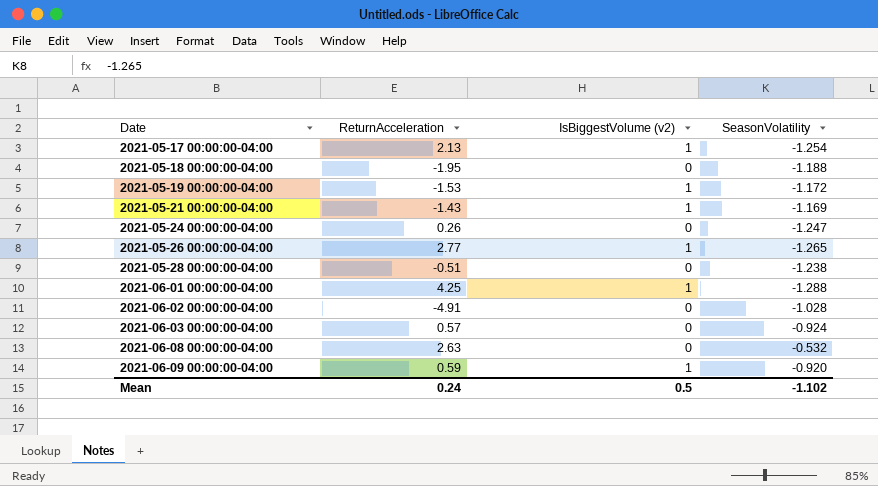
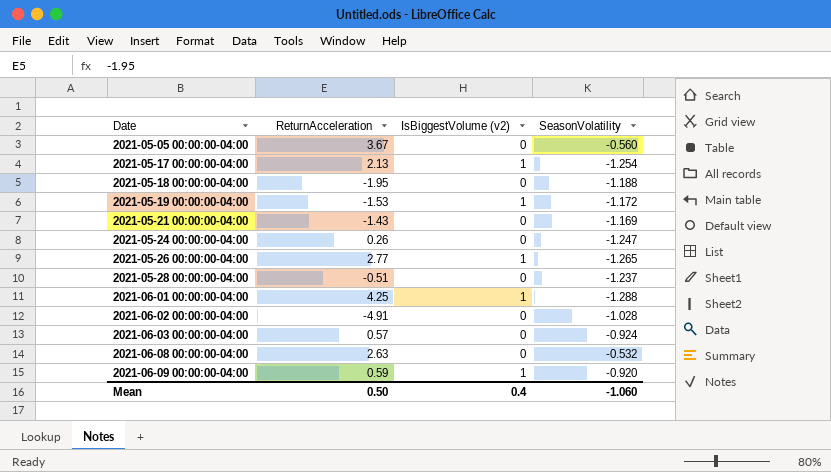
row 2021-05-05 00:00:00-04:00: none -> 3.67 | 0 | -0.560
2021-05-21 00:00:00-04:00 | IsBiggestVolume (v2): 1 -> 0
2021-05-28 00:00:00-04:00 | SeasonVolatility: -1.238 -> -1.237
Mean | ReturnAcceleration: 0.24 -> 0.50
Mean | IsBiggestVolume (v2): 0.5 -> 0.4
Mean | SeasonVolatility: -1.102 -> -1.060

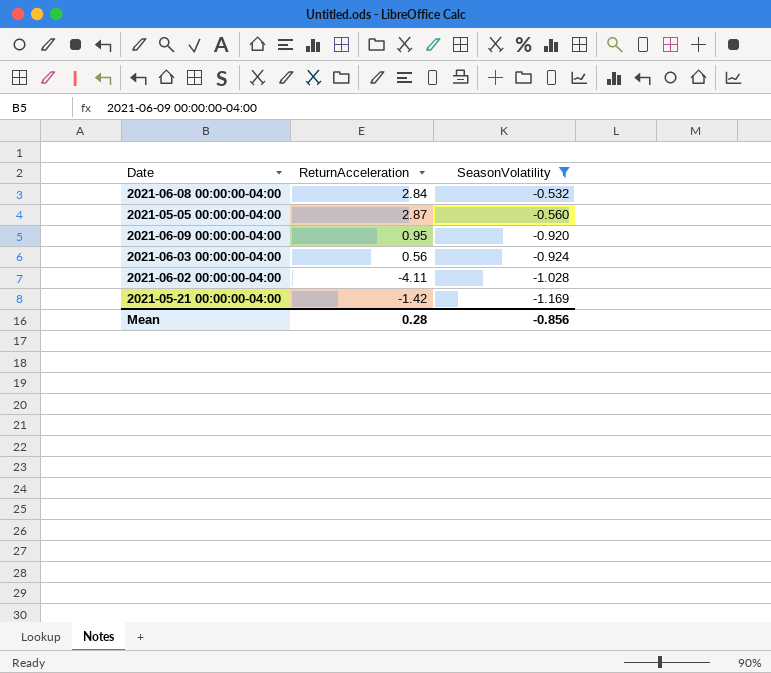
filter: none -> SeasonVolatility >= -1.169
row order: Date ascending -> SeasonVolatility descending
column IsBiggestVolume (v2) | position: 3 -> none
2021-06-08 00:00:00-04:00 | ReturnAcceleration: 2.63 -> 2.84
2021-05-05 00:00:00-04:00 | ReturnAcceleration: 3.67 -> 2.87
2021-06-09 00:00:00-04:00 | ReturnAcceleration: 0.59 -> 0.95
2021-06-03 00:00:00-04:00 | ReturnAcceleration: 0.57 -> 0.56
2021-06-02 00:00:00-04:00 | ReturnAcceleration: -4.91 -> -4.11
2021-05-21 00:00:00-04:00 | ReturnAcceleration: -1.43 -> -1.42
Mean | ReturnAcceleration: 0.50 -> 0.28
Mean | SeasonVolatility: -1.060 -> -0.856

